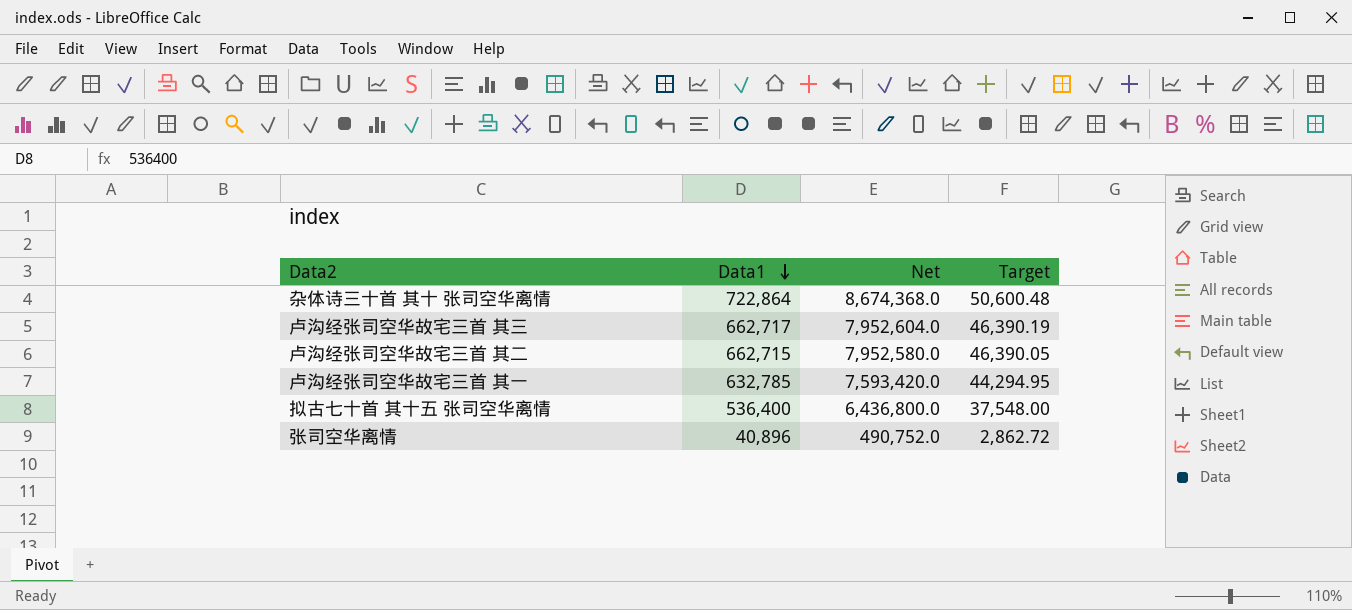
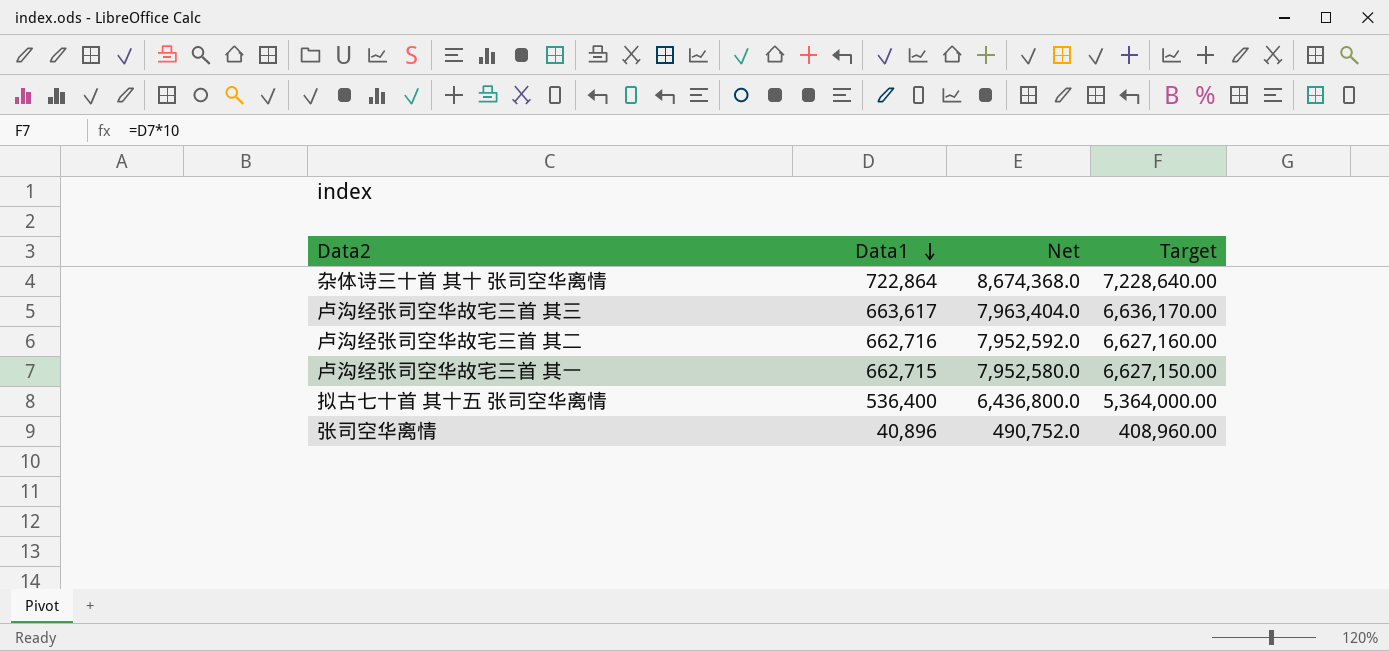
column Target | formula: [Data1] * 0.07 -> [Data1] * 10
卢沟经张司空华故宅三首 其三 | Data1: 662,717 -> 663,617
卢沟经张司空华故宅三首 其三 | Net: 7,952,604.0 -> 7,963,404.0
卢沟经张司空华故宅三首 其二 | Data1: 662,715 -> 662,716
卢沟经张司空华故宅三首 其二 | Net: 7,952,580.0 -> 7,952,592.0
卢沟经张司空华故宅三首 其一 | Data1: 632,785 -> 662,715
卢沟经张司空华故宅三首 其一 | Net: 7,593,420.0 -> 7,952,580.0

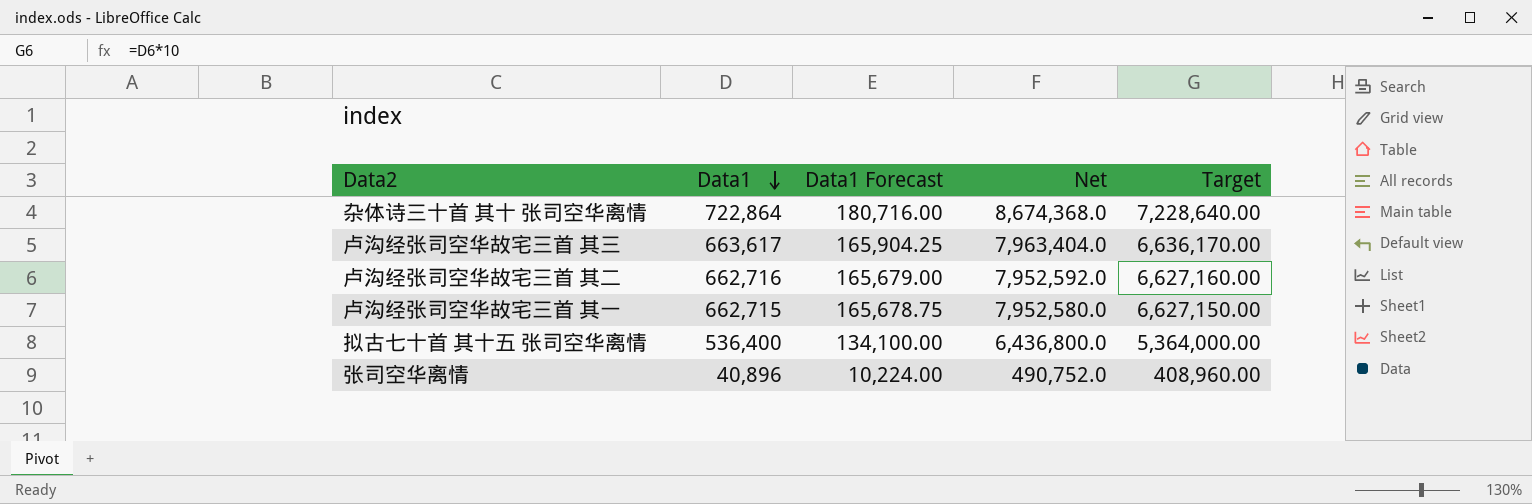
column Data1 Forecast | formula: none -> [Data1] * 0.25

